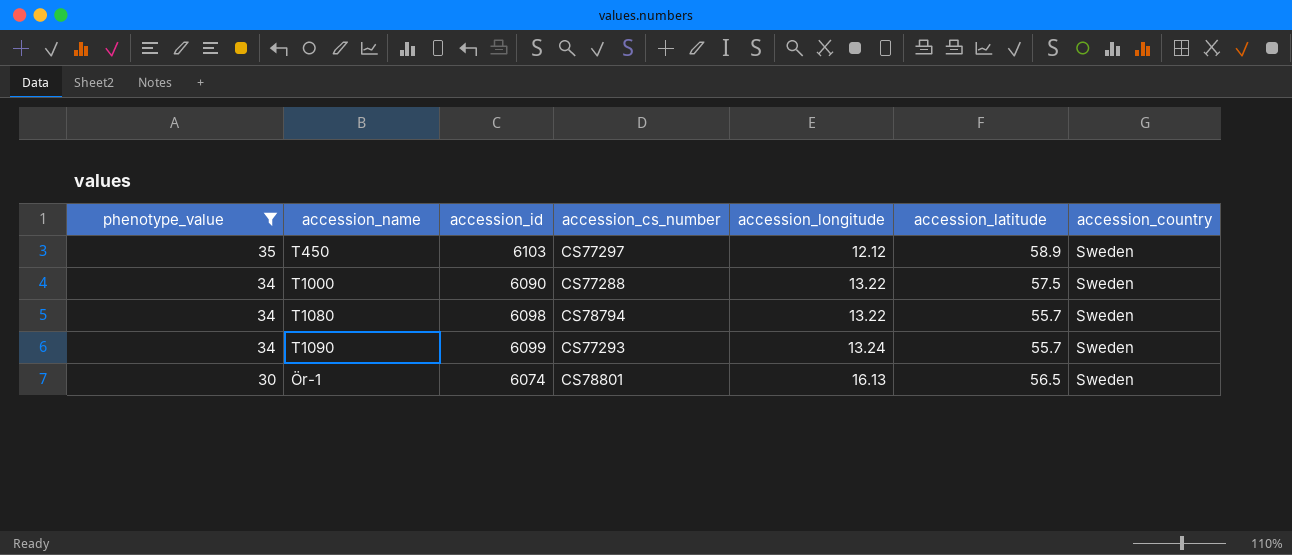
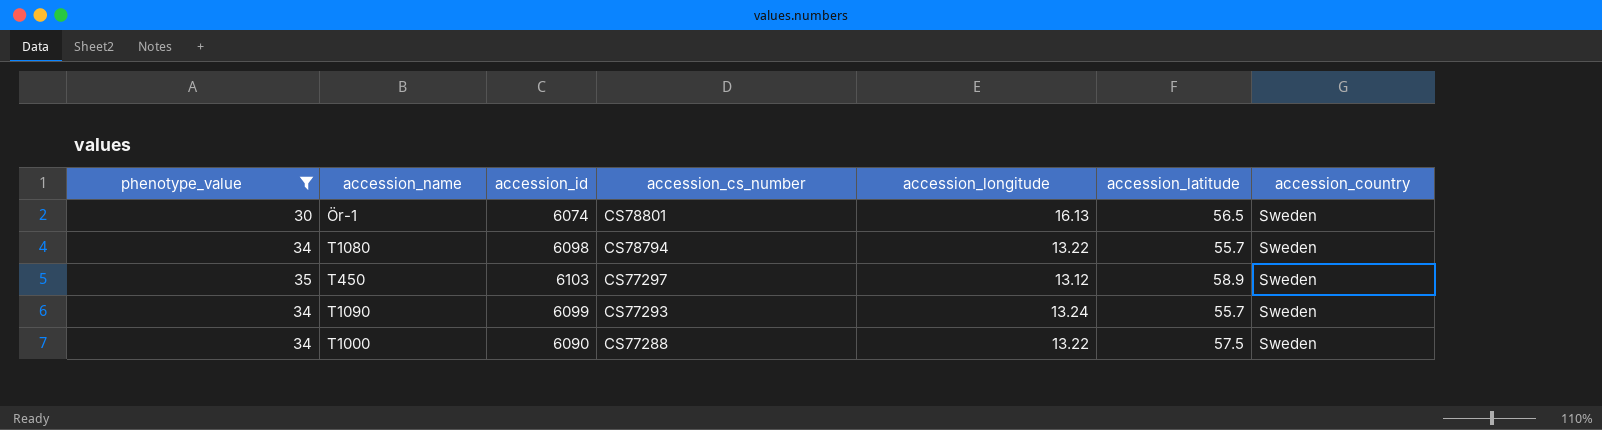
row order: phenotype_value descending -> accession_cs_number descending
T450 | accession_longitude: 12.12 -> 13.12

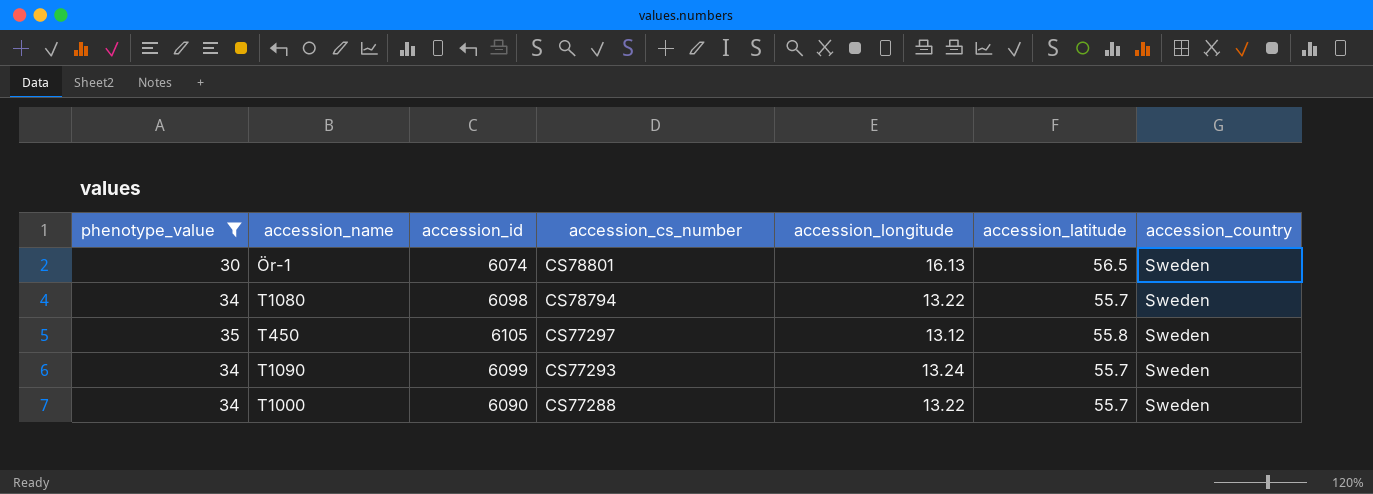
T450 | accession_id: 6103 -> 6105
T450 | accession_latitude: 58.9 -> 55.8
T1000 | accession_latitude: 57.5 -> 55.7

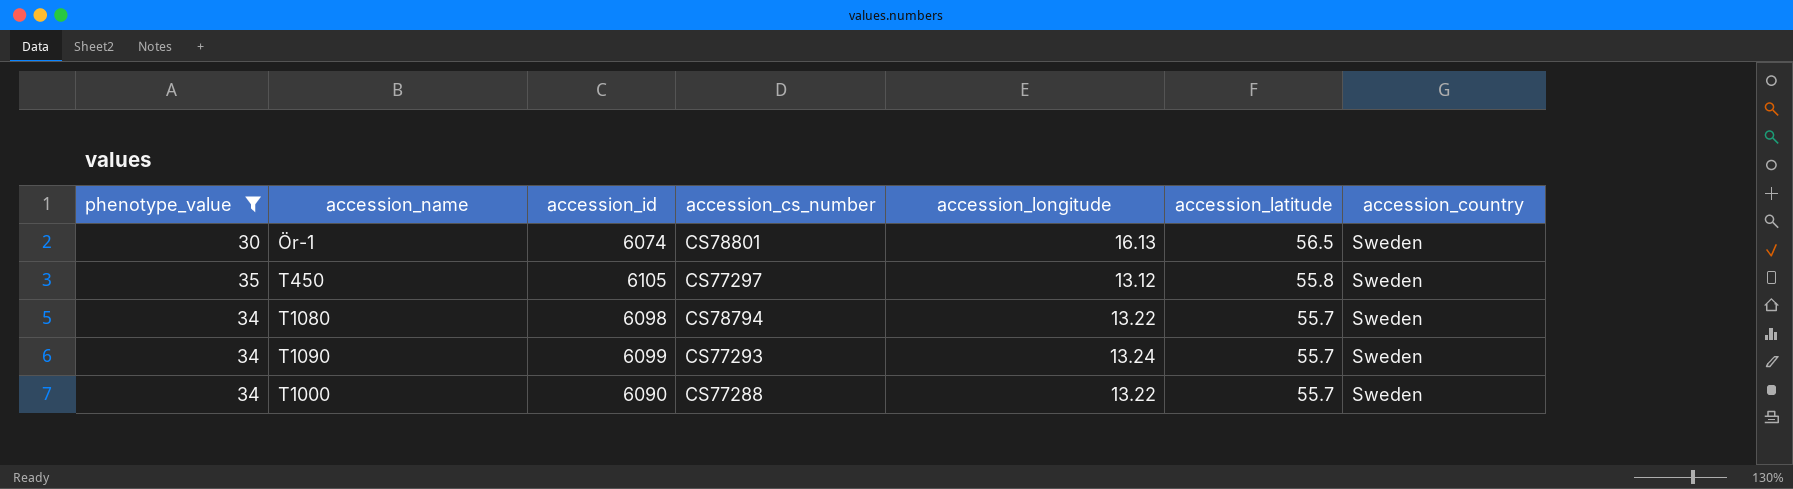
row order: accession_cs_number descending -> accession_latitude descending

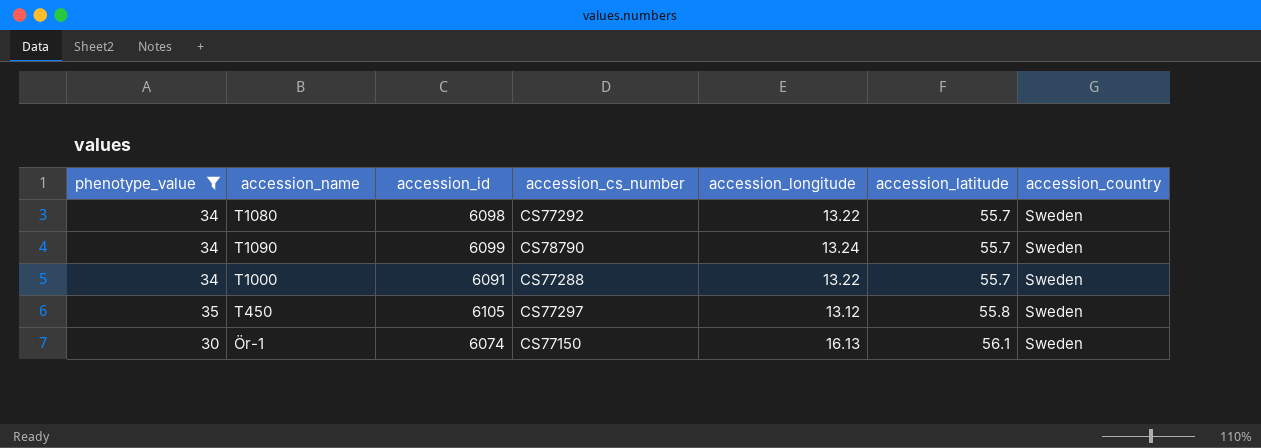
row order: accession_latitude descending -> accession_latitude ascending
T1080 | accession_cs_number: CS78794 -> CS77292
T1090 | accession_cs_number: CS77293 -> CS78790
T1000 | accession_id: 6090 -> 6091
Ör-1 | accession_cs_number: CS78801 -> CS77150
Ör-1 | accession_latitude: 56.5 -> 56.1

